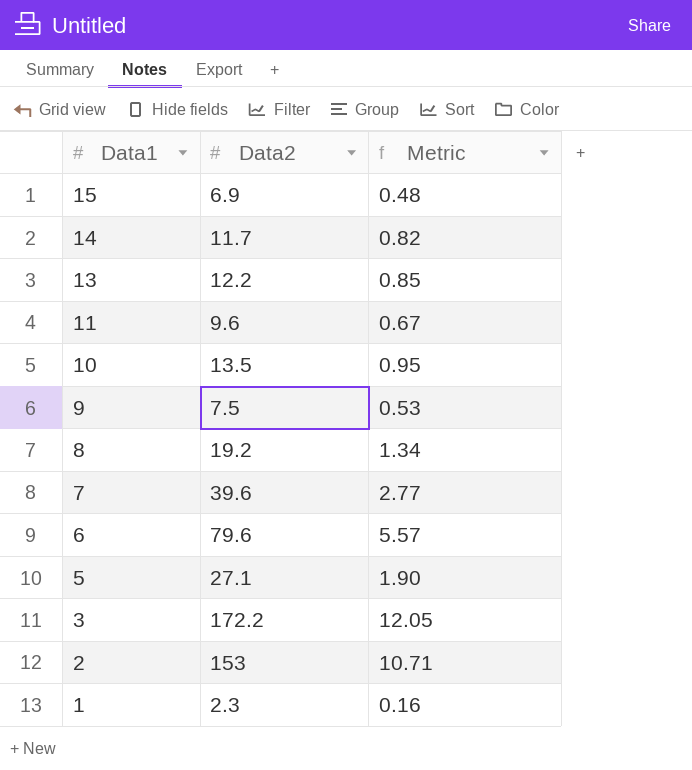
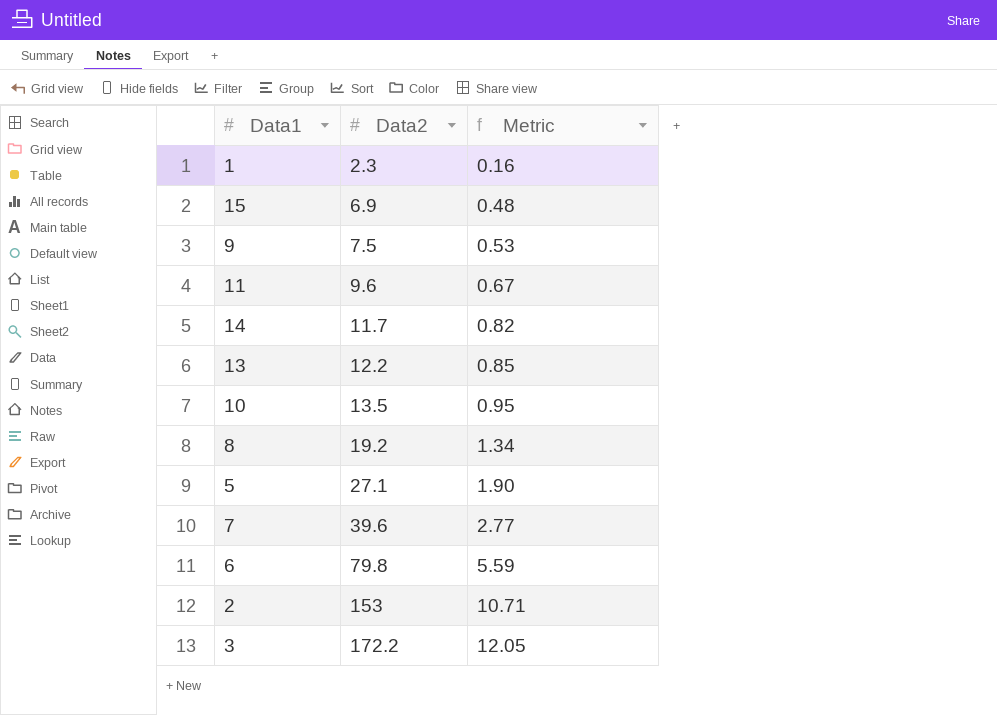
row order: Data1 descending -> Data2 ascending
6 | Data2: 79.6 -> 79.8
6 | Metric: 5.57 -> 5.59

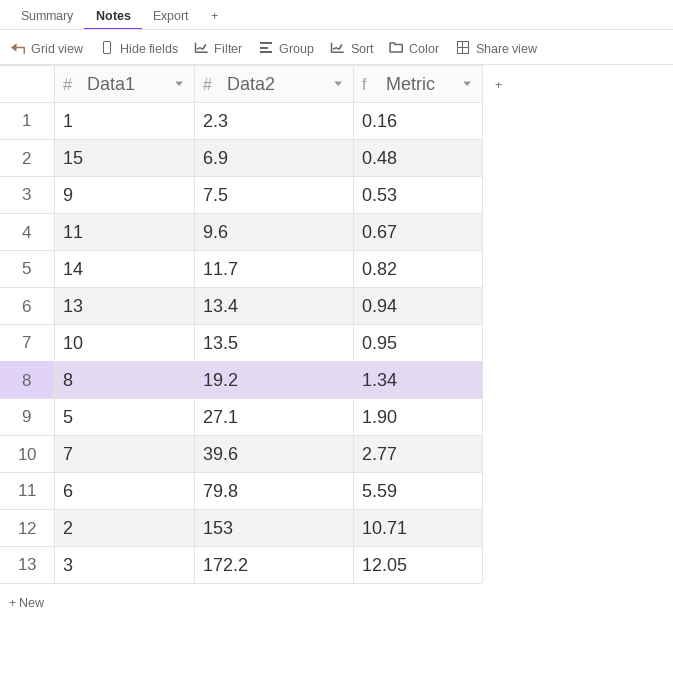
13 | Data2: 12.2 -> 13.4
13 | Metric: 0.85 -> 0.94

